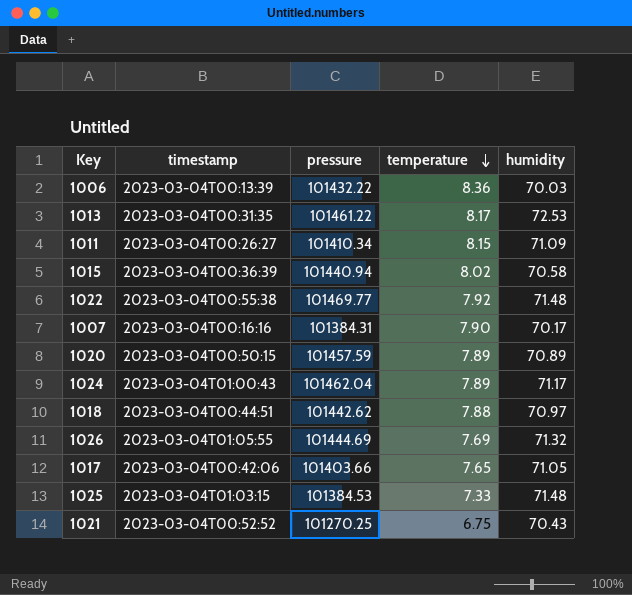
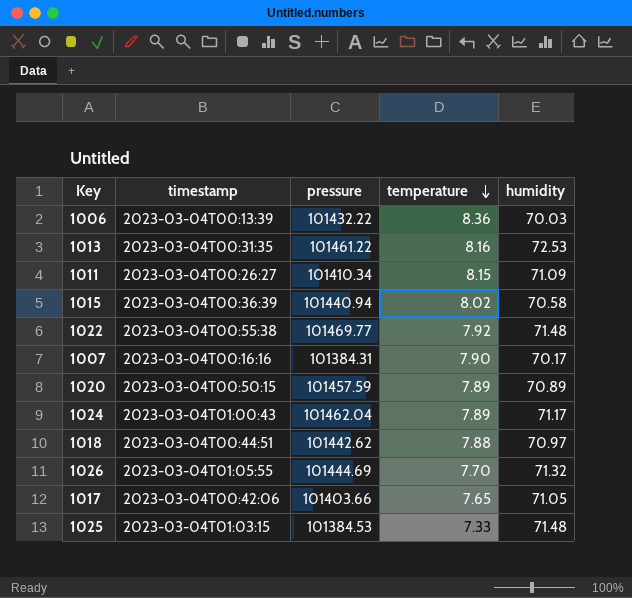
row 1021: 2023-03-04T00:52:52 | 101270.25 | 6.75 | 70.43 -> none
1013 | temperature: 8.17 -> 8.16
1026 | temperature: 7.69 -> 7.70

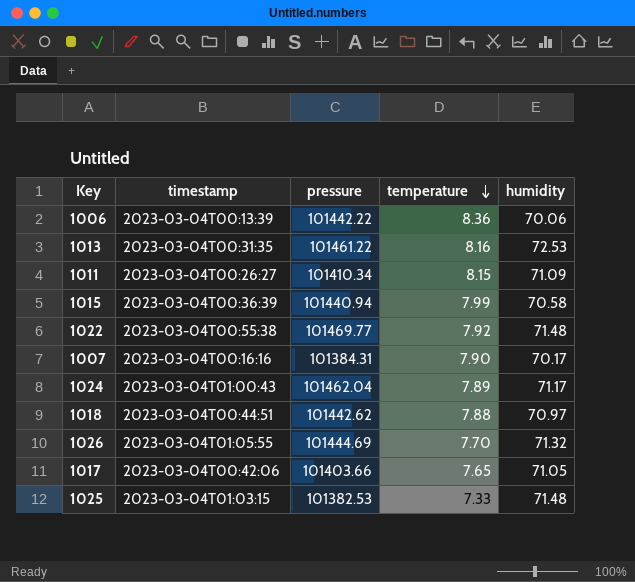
row 1020: 2023-03-04T00:50:15 | 101457.59 | 7.89 | 70.89 -> none
1006 | pressure: 101432.22 -> 101442.22
1006 | humidity: 70.03 -> 70.06
1015 | temperature: 8.02 -> 7.99
1025 | pressure: 101384.53 -> 101382.53

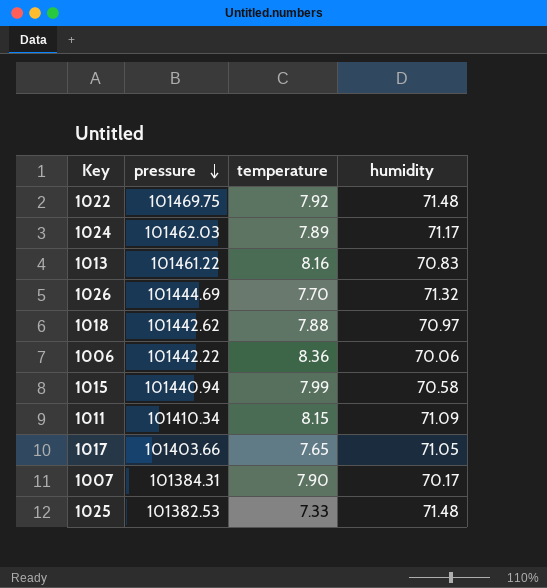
row order: temperature descending -> pressure descending
column timestamp | position: 2 -> none
1022 | pressure: 101469.77 -> 101469.75
1024 | pressure: 101462.04 -> 101462.03
1013 | humidity: 72.53 -> 70.83

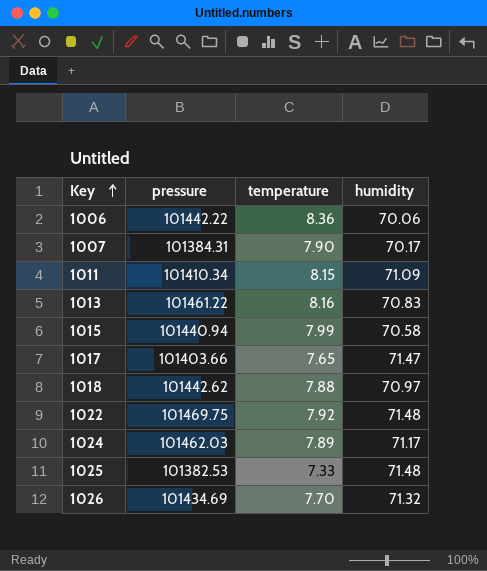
row order: pressure descending -> Key ascending
1017 | humidity: 71.05 -> 71.47
1026 | pressure: 101444.69 -> 101434.69

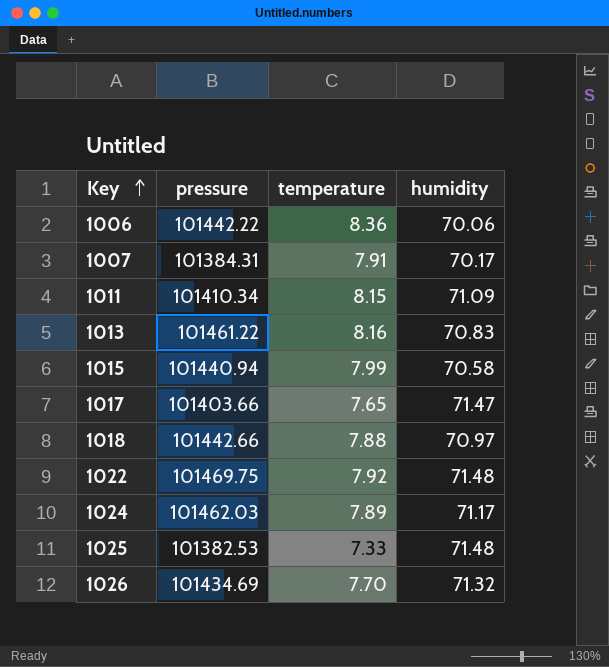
1007 | temperature: 7.90 -> 7.91
1018 | pressure: 101442.62 -> 101442.66

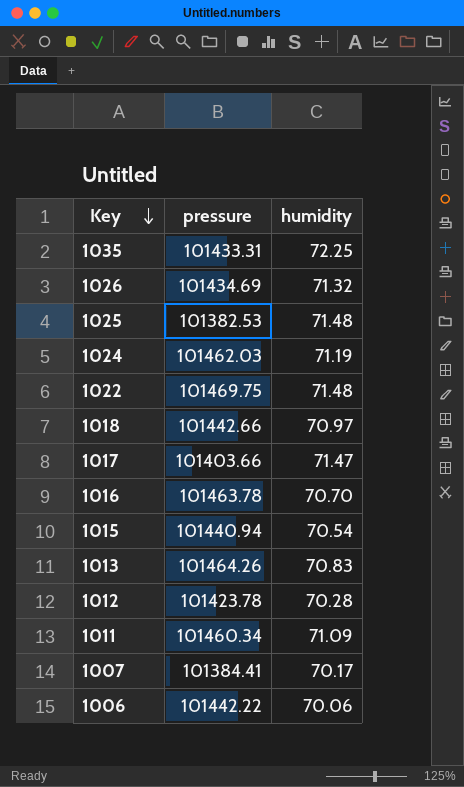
row order: Key ascending -> Key descending
column temperature | position: 3 -> none
row 1035: none -> 101433.31 | 72.25
1024 | humidity: 71.17 -> 71.19
row 1016: none -> 101463.78 | 70.70
1015 | humidity: 70.58 -> 70.54
1013 | pressure: 101461.22 -> 101464.26
row 1012: none -> 101423.78 | 70.28
1011 | pressure: 101410.34 -> 101460.34
1007 | pressure: 101384.31 -> 101384.41

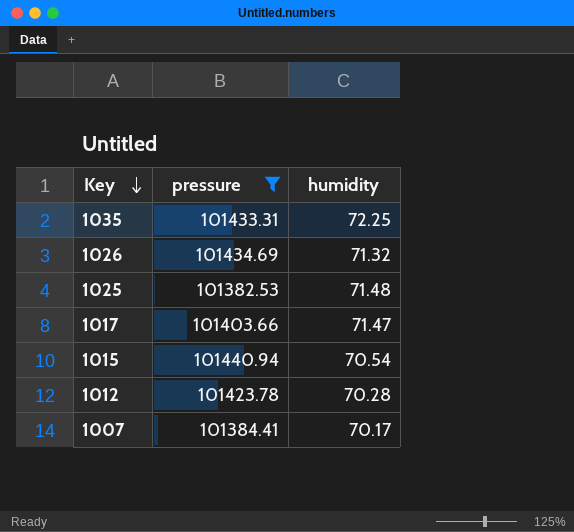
filter: none -> pressure <= 101440.94

